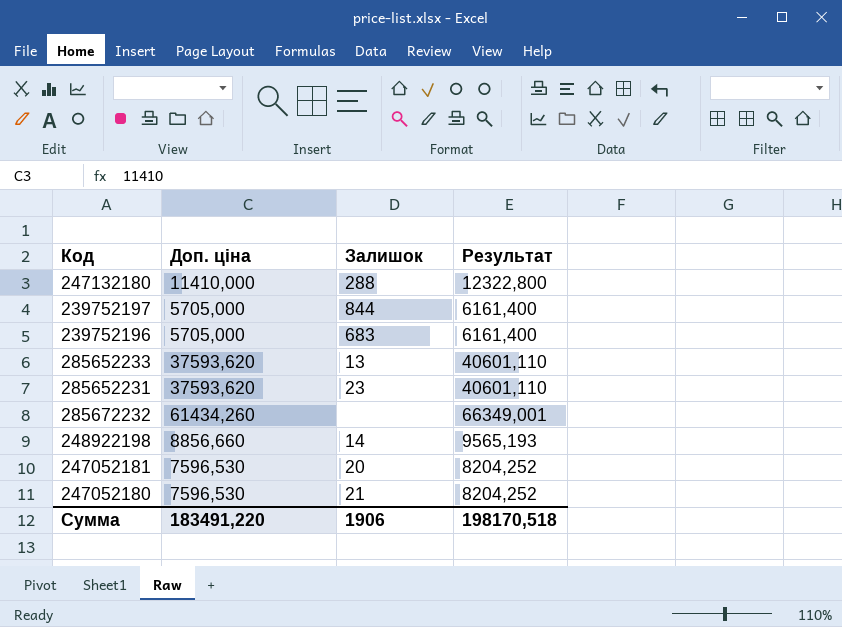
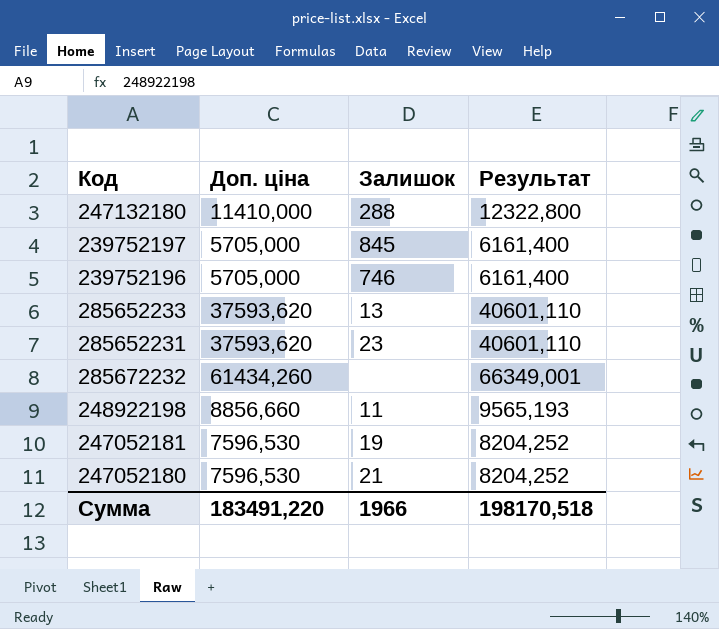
239752197 | Залишок: 844 -> 845
239752196 | Залишок: 683 -> 746
248922198 | Залишок: 14 -> 11
247052181 | Залишок: 20 -> 19
Сумма | Залишок: 1906 -> 1966

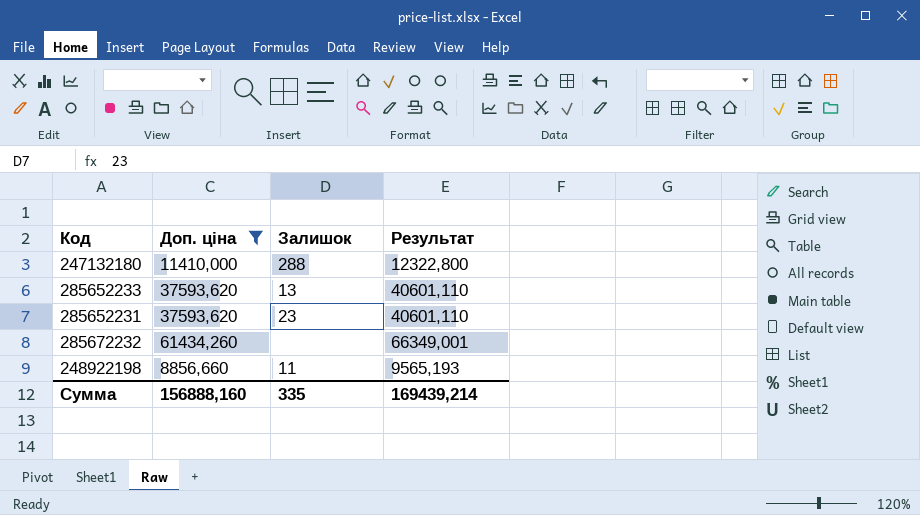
filter: none -> Доп. ціна >= 8856,660
Сумма | Доп. ціна: 183491,220 -> 156888,160
Сумма | Залишок: 1966 -> 335
Сумма | Результат: 198170,518 -> 169439,214

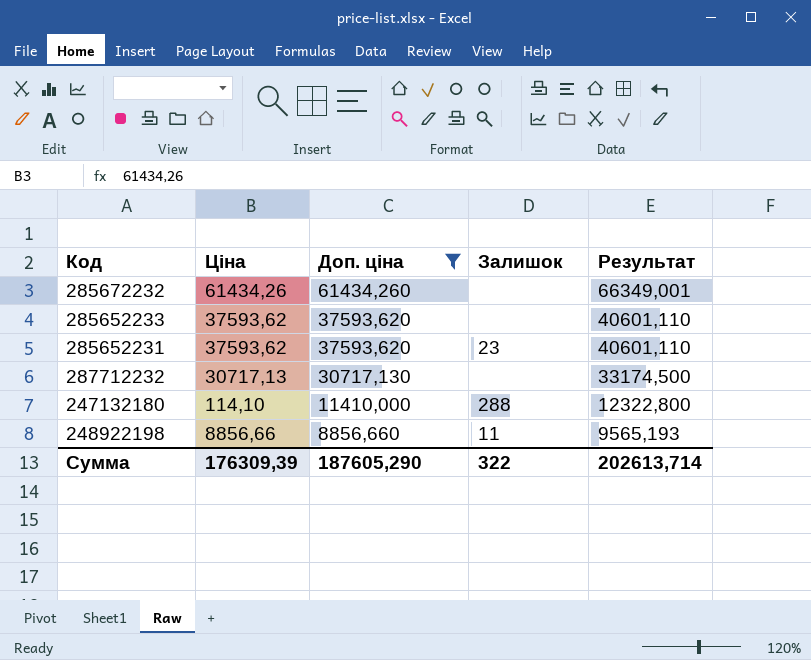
row order: none -> Доп. ціна descending
column Ціна | position: none -> 2
285652233 | Залишок: 13 -> none
row 287712232: none -> 30717,13 | 30717,130 | none | 33174,500
Сумма | Доп. ціна: 156888,160 -> 187605,290
Сумма | Залишок: 335 -> 322
Сумма | Результат: 169439,214 -> 202613,714

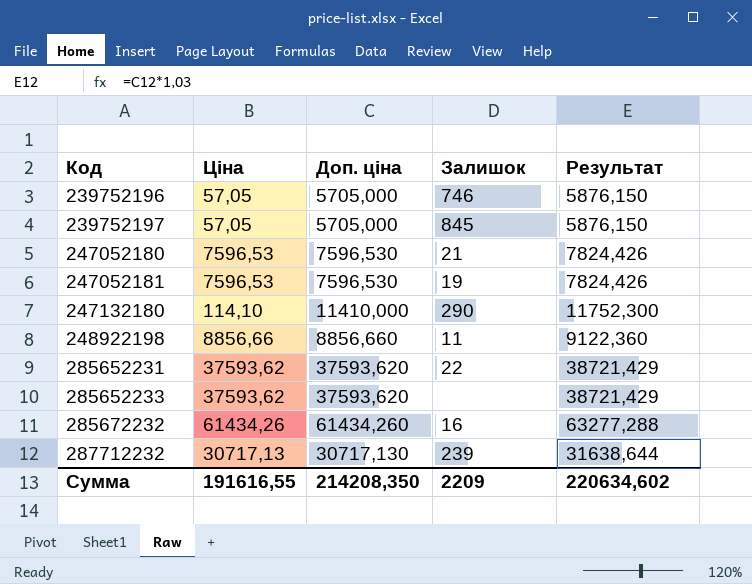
filter: Доп. ціна >= 8856,660 -> none
row order: Доп. ціна descending -> Код ascending
column Результат | formula: [Доп. ціна] * 1,08 -> [Доп. ціна] * 1,03
247132180 | Залишок: 288 -> 290
285652231 | Залишок: 23 -> 22
285672232 | Залишок: none -> 16
287712232 | Залишок: none -> 239
Сумма | Ціна: 176309,39 -> 191616,55
Сумма | Доп. ціна: 187605,290 -> 214208,350
Сумма | Залишок: 322 -> 2209
Сумма | Результат: 202613,714 -> 220634,602

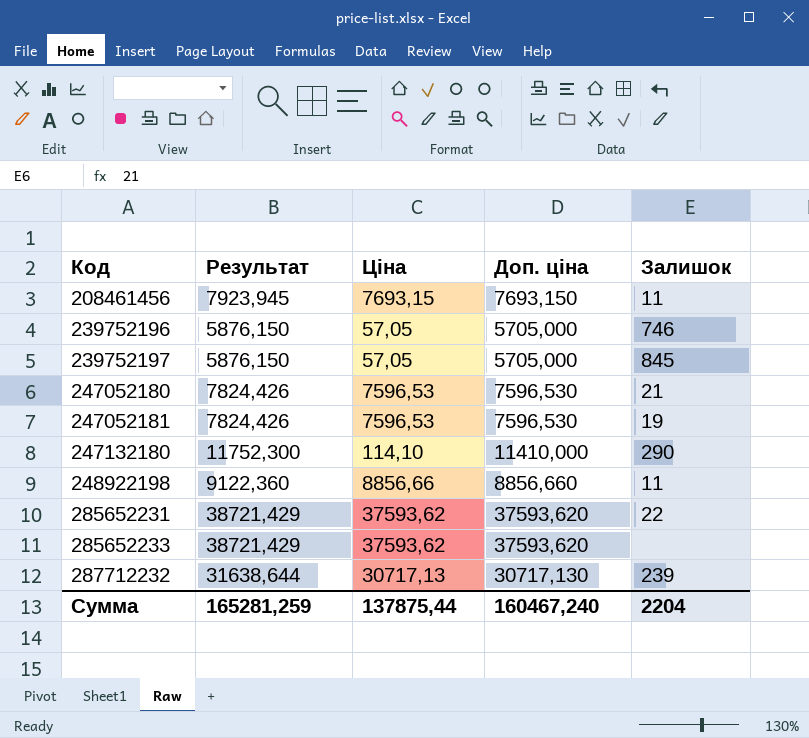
column Результат | position: 5 -> 2
row 285672232: 61434,26 | 61434,260 | 16 | 63277,288 -> none
row 208461456: none -> 7923,945 | 7693,15 | 7693,150 | 11
Сумма | Результат: 220634,602 -> 165281,259
Сумма | Ціна: 191616,55 -> 137875,44
Сумма | Доп. ціна: 214208,350 -> 160467,240
Сумма | Залишок: 2209 -> 2204

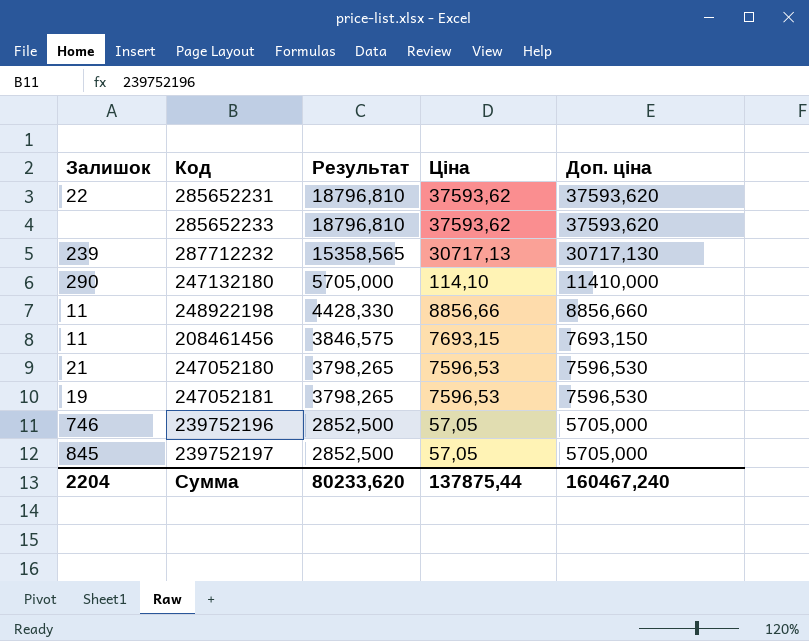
row order: Код ascending -> Результат descending
column Залишок | position: 5 -> 1
column Результат | formula: [Доп. ціна] * 1,03 -> [Доп. ціна] * 0,5
Сумма | Результат: 165281,259 -> 80233,620

